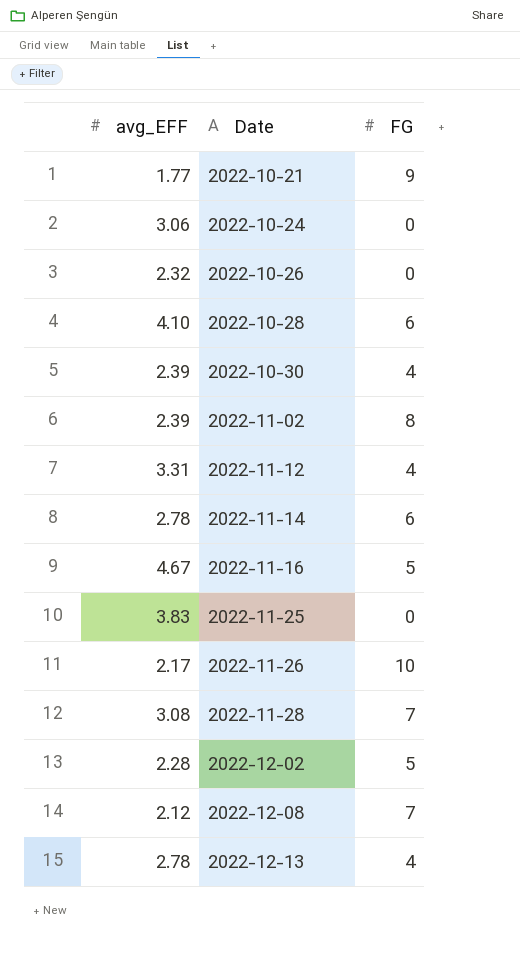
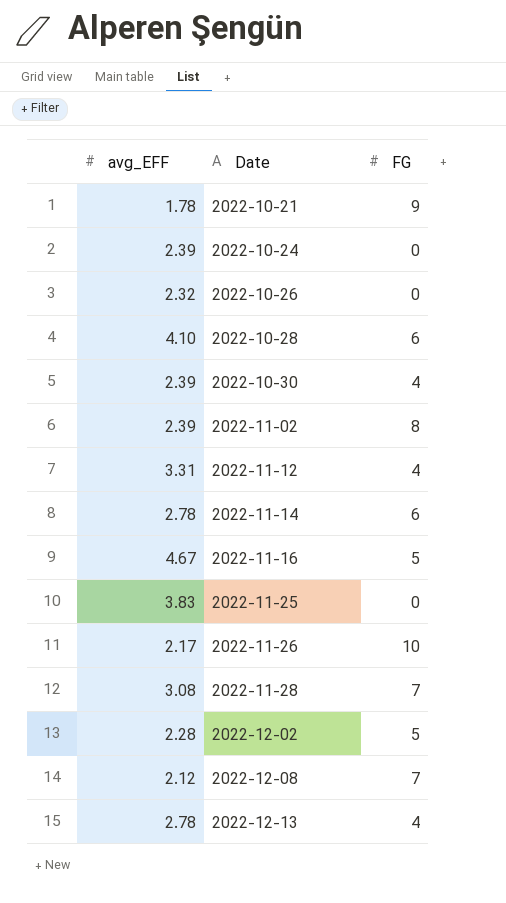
2022-10-21 | avg_EFF: 1.77 -> 1.78
2022-10-24 | avg_EFF: 3.06 -> 2.39

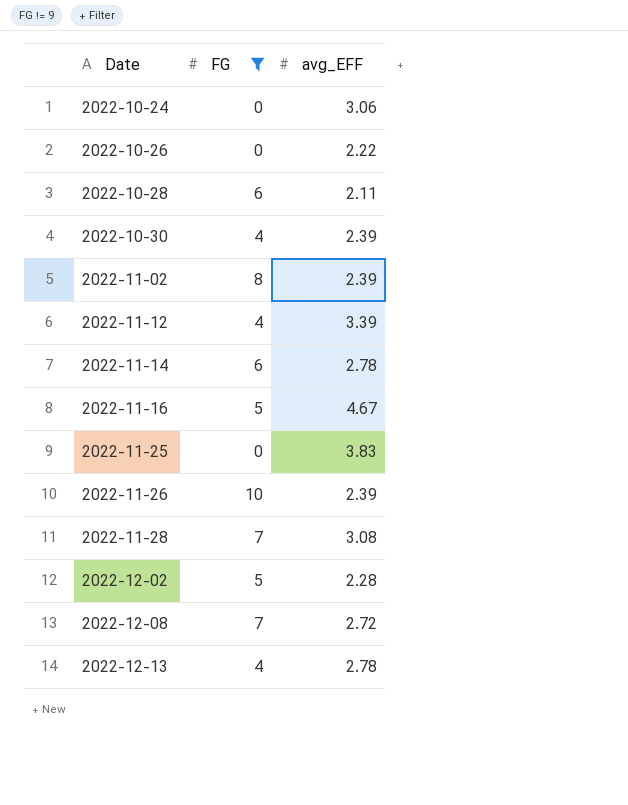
filter: none -> FG != 9
column avg_EFF | position: 1 -> 3
2022-10-24 | avg_EFF: 2.39 -> 3.06
2022-10-26 | avg_EFF: 2.32 -> 2.22
2022-10-28 | avg_EFF: 4.10 -> 2.11
2022-11-12 | avg_EFF: 3.31 -> 3.39
2022-11-26 | avg_EFF: 2.17 -> 2.39
2022-12-08 | avg_EFF: 2.12 -> 2.72

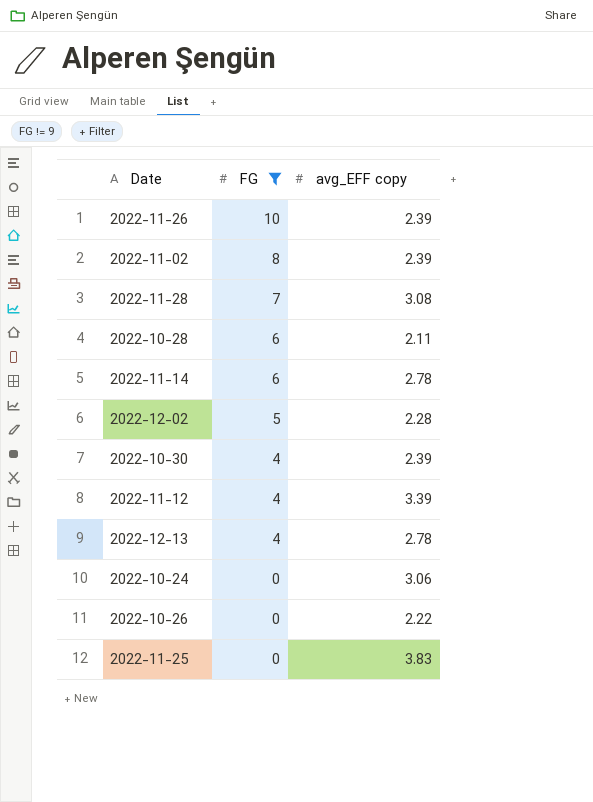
row order: Date ascending -> FG descending
column name: avg_EFF -> avg_EFF copy
row 2022-11-16: 5 | 4.67 -> none
row 2022-12-08: 7 | 2.72 -> none

